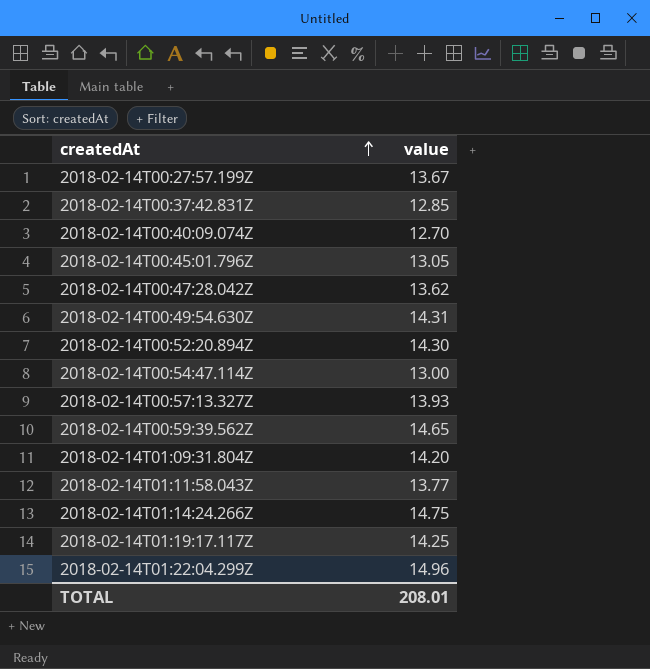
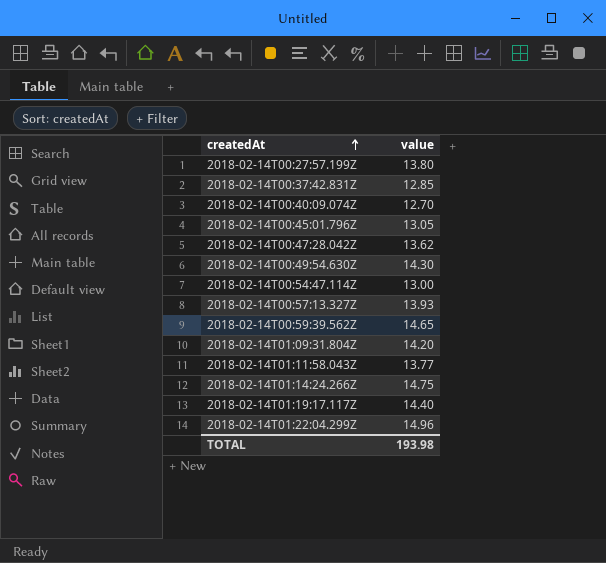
row 2018-02-14T00:52:20.894Z: 14.30 -> none
2018-02-14T00:27:57.199Z | value: 13.67 -> 13.80
2018-02-14T00:49:54.630Z | value: 14.31 -> 14.30
2018-02-14T01:19:17.117Z | value: 14.25 -> 14.40
TOTAL | value: 208.01 -> 193.98

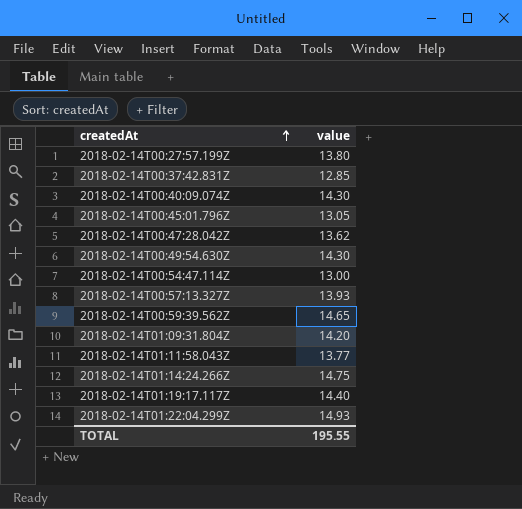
2018-02-14T00:40:09.074Z | value: 12.70 -> 14.30
2018-02-14T01:22:04.299Z | value: 14.96 -> 14.93
TOTAL | value: 193.98 -> 195.55

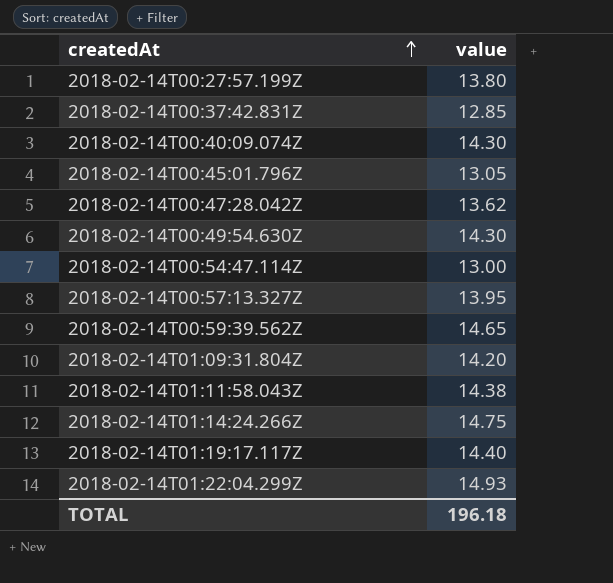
2018-02-14T00:57:13.327Z | value: 13.93 -> 13.95
2018-02-14T01:11:58.043Z | value: 13.77 -> 14.38
TOTAL | value: 195.55 -> 196.18

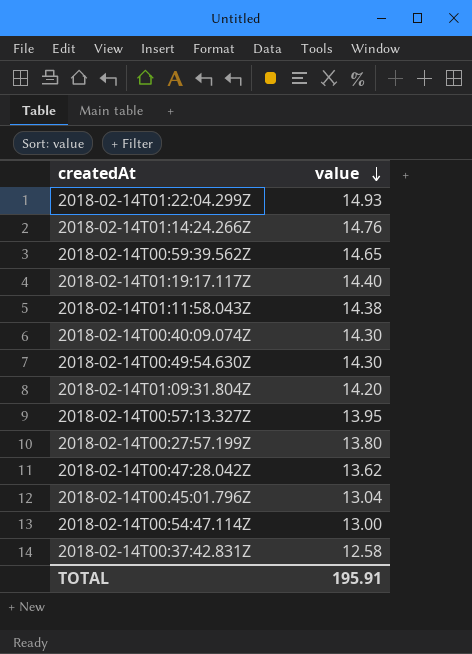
row order: createdAt ascending -> value descending
2018-02-14T01:14:24.266Z | value: 14.75 -> 14.76
2018-02-14T00:45:01.796Z | value: 13.05 -> 13.04
2018-02-14T00:37:42.831Z | value: 12.85 -> 12.58
TOTAL | value: 196.18 -> 195.91

